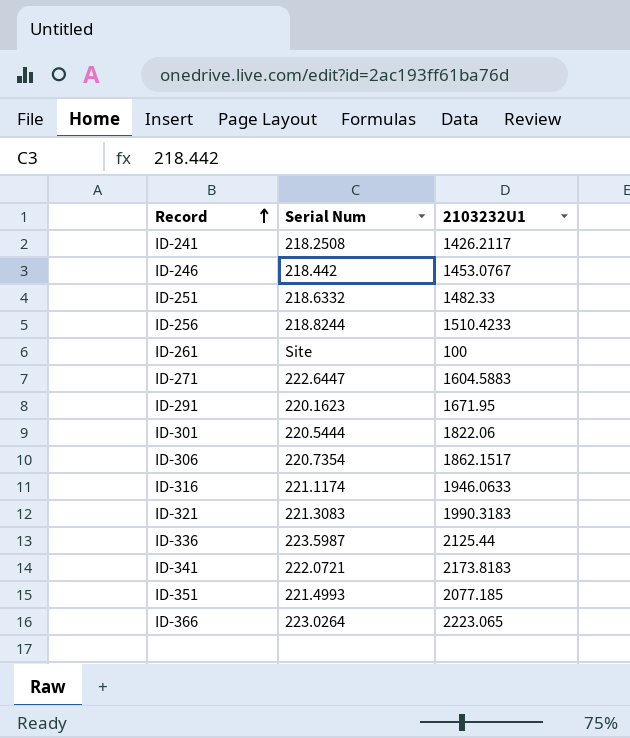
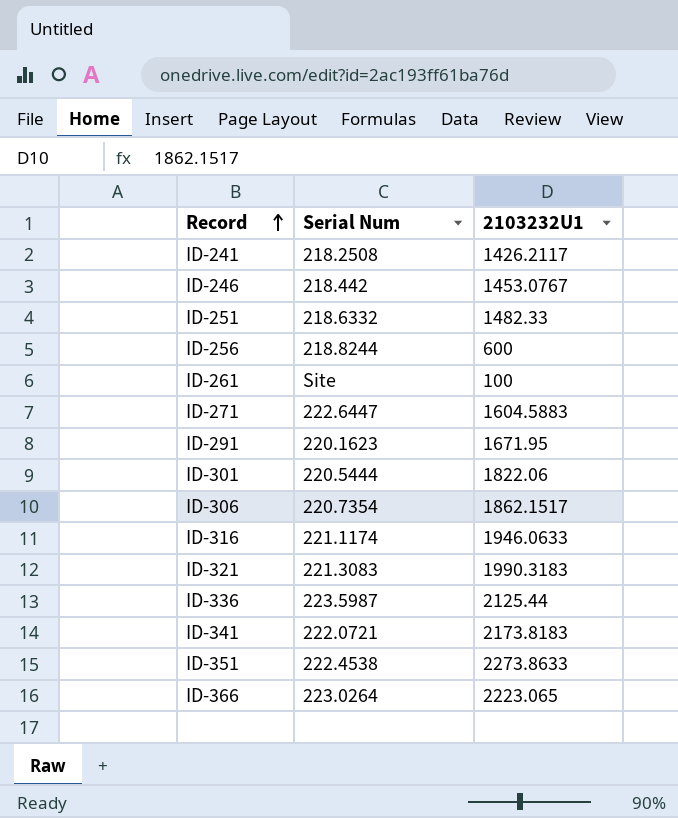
ID-256 | 2103232U1: 1510.4233 -> 600
ID-351 | Serial Num: 221.4993 -> 222.4538
ID-351 | 2103232U1: 2077.185 -> 2273.8633

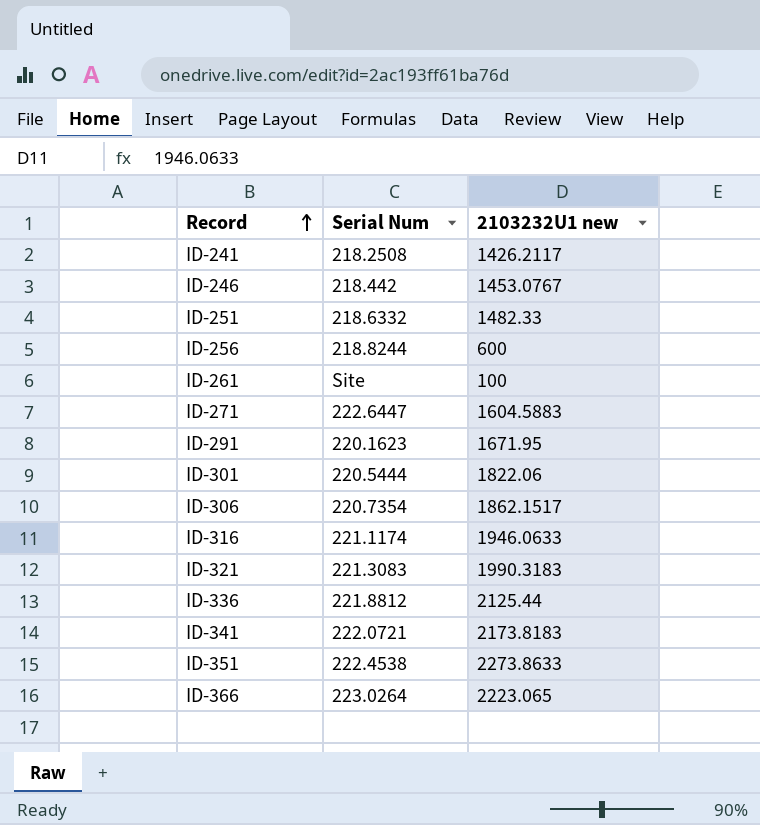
column name: 2103232U1 -> 2103232U1 new
ID-336 | Serial Num: 223.5987 -> 221.8812

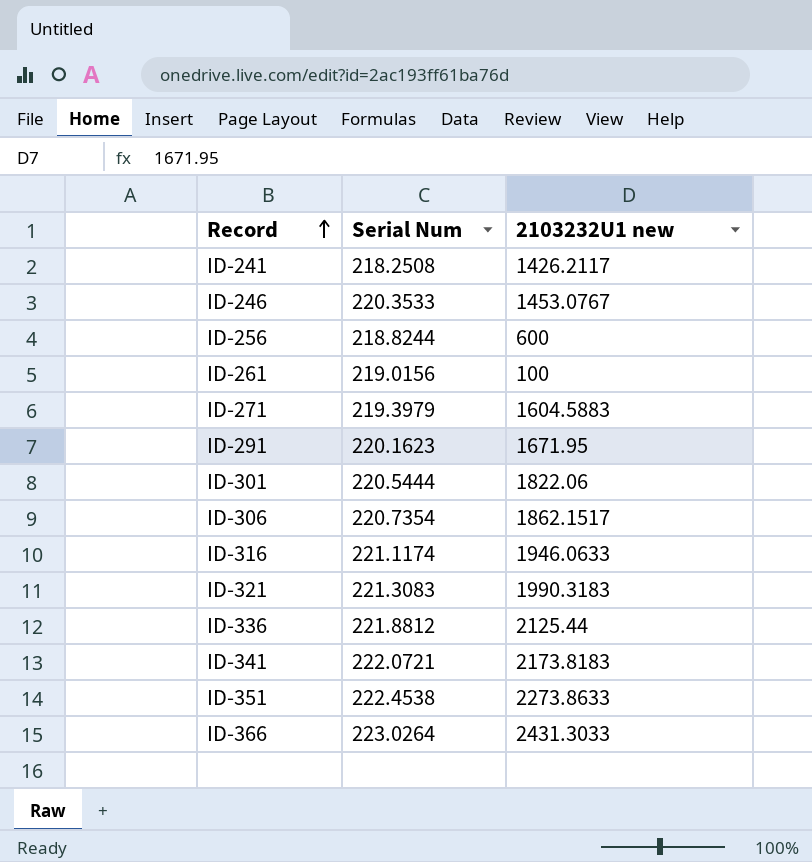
row ID-251: 218.6332 | 1482.33 -> none
ID-246 | Serial Num: 218.442 -> 220.3533
ID-261 | Serial Num: Site -> 219.0156
ID-271 | Serial Num: 222.6447 -> 219.3979
ID-366 | 2103232U1 new: 2223.065 -> 2431.3033

